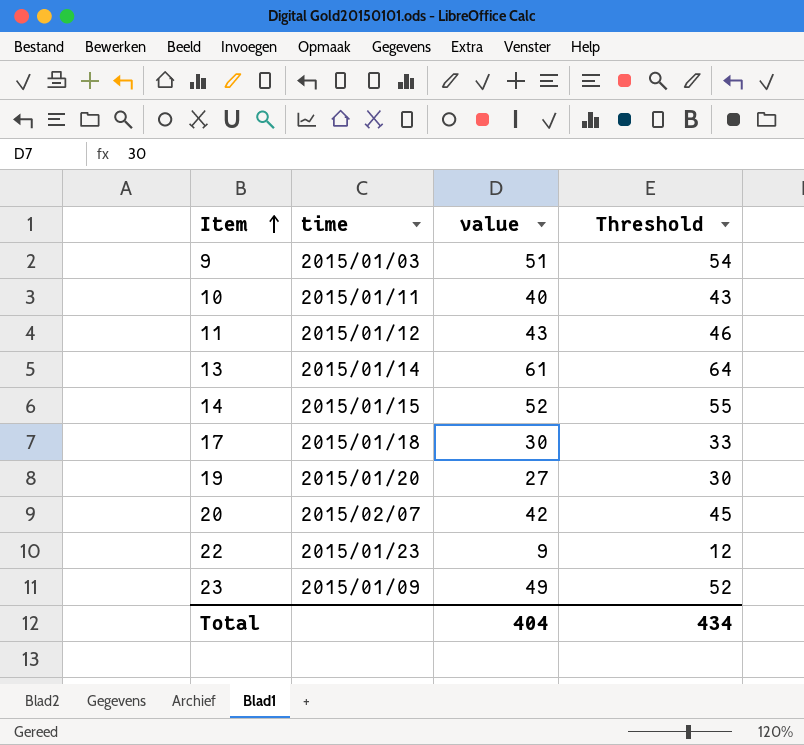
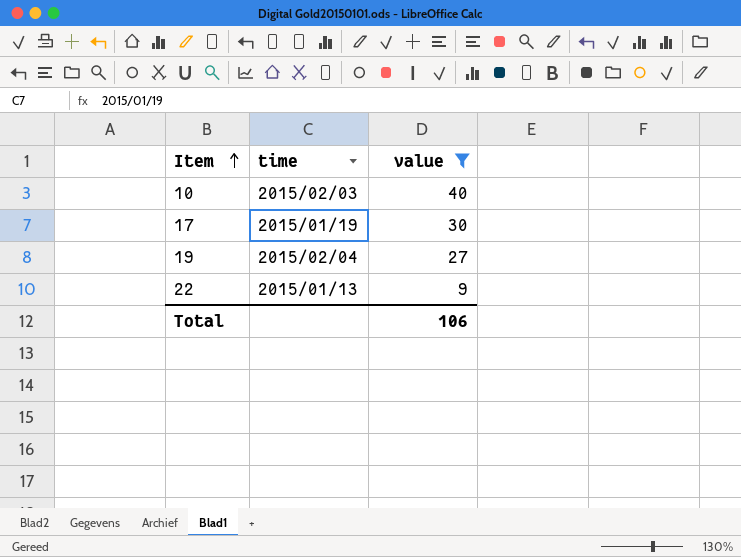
filter: none -> value <= 40
column Threshold | formula: [value] + 3 -> none
10 | time: 2015/01/11 -> 2015/02/03
17 | time: 2015/01/18 -> 2015/01/19
19 | time: 2015/01/20 -> 2015/02/04
22 | time: 2015/01/23 -> 2015/01/13
Total | value: 404 -> 106

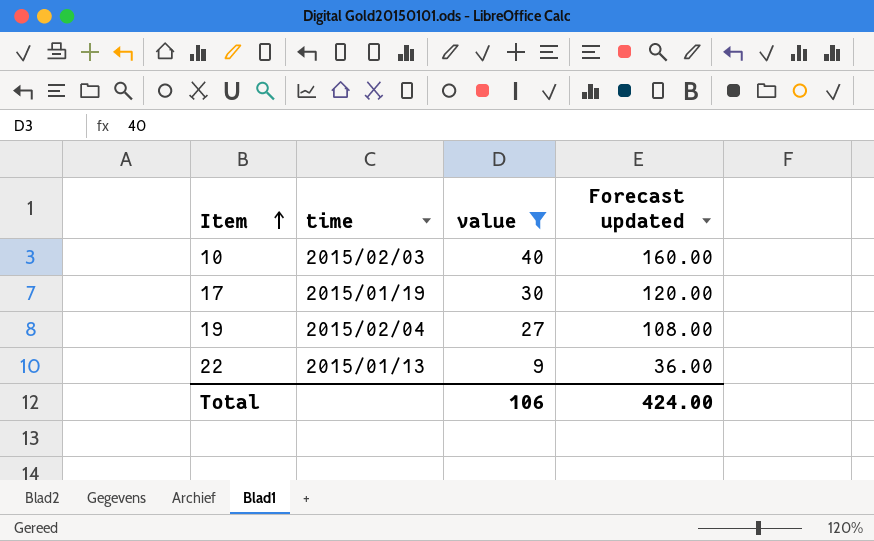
column Forecast updated | formula: none -> [value] * 4

